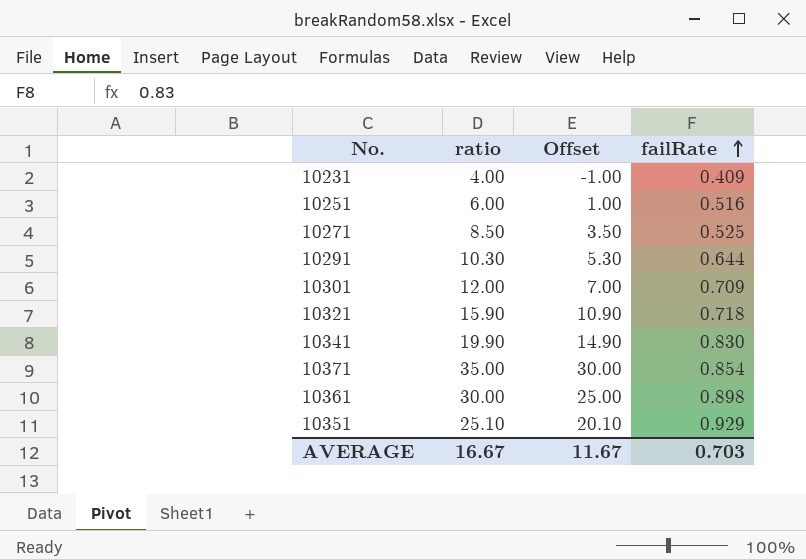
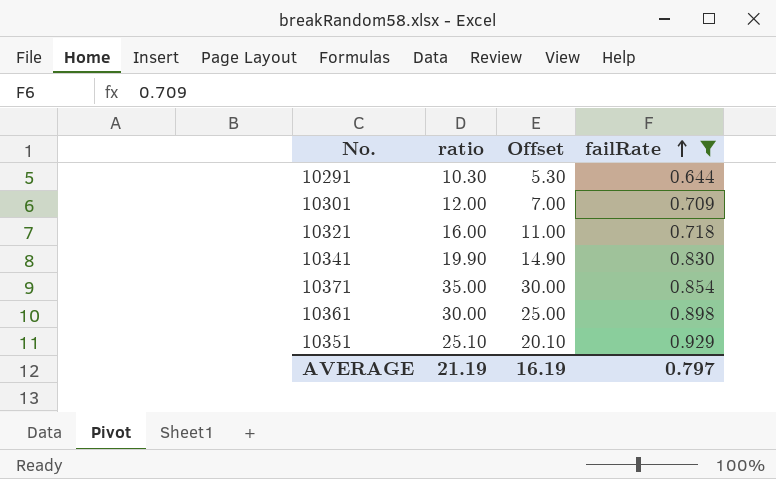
filter: none -> failRate >= 0.644
10321 | ratio: 15.90 -> 16.00
10321 | Offset: 10.90 -> 11.00
AVERAGE | ratio: 16.67 -> 21.19
AVERAGE | Offset: 11.67 -> 16.19
AVERAGE | failRate: 0.703 -> 0.797

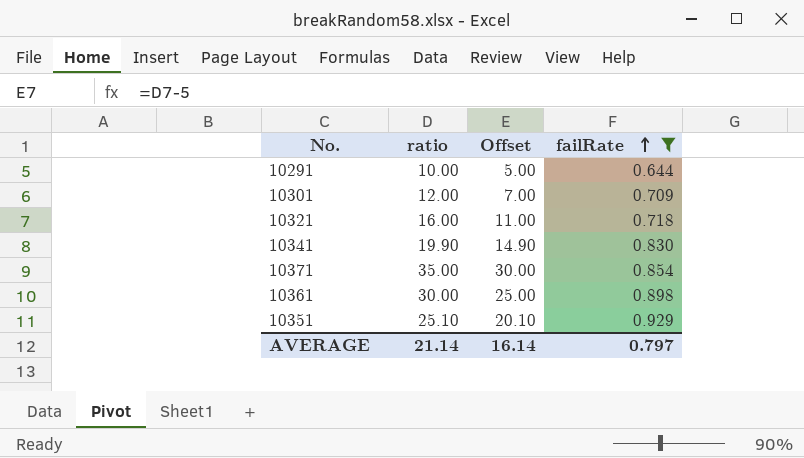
10291 | ratio: 10.30 -> 10.00
10291 | Offset: 5.30 -> 5.00
AVERAGE | ratio: 21.19 -> 21.14
AVERAGE | Offset: 16.19 -> 16.14

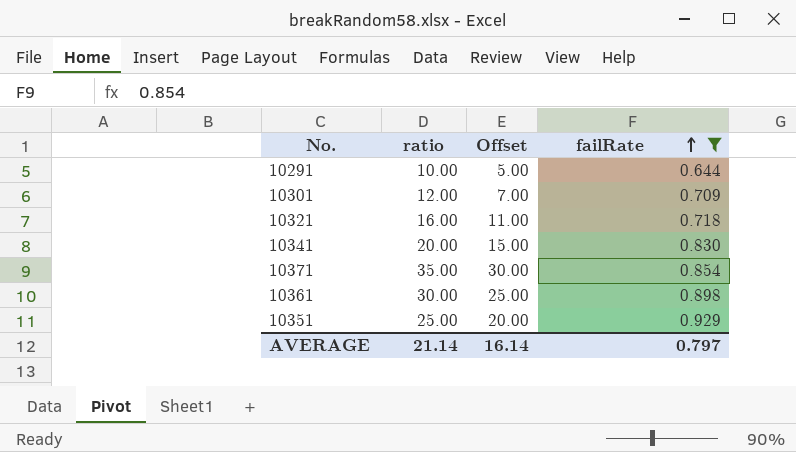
10341 | ratio: 19.90 -> 20.00
10341 | Offset: 14.90 -> 15.00
10351 | ratio: 25.10 -> 25.00
10351 | Offset: 20.10 -> 20.00

